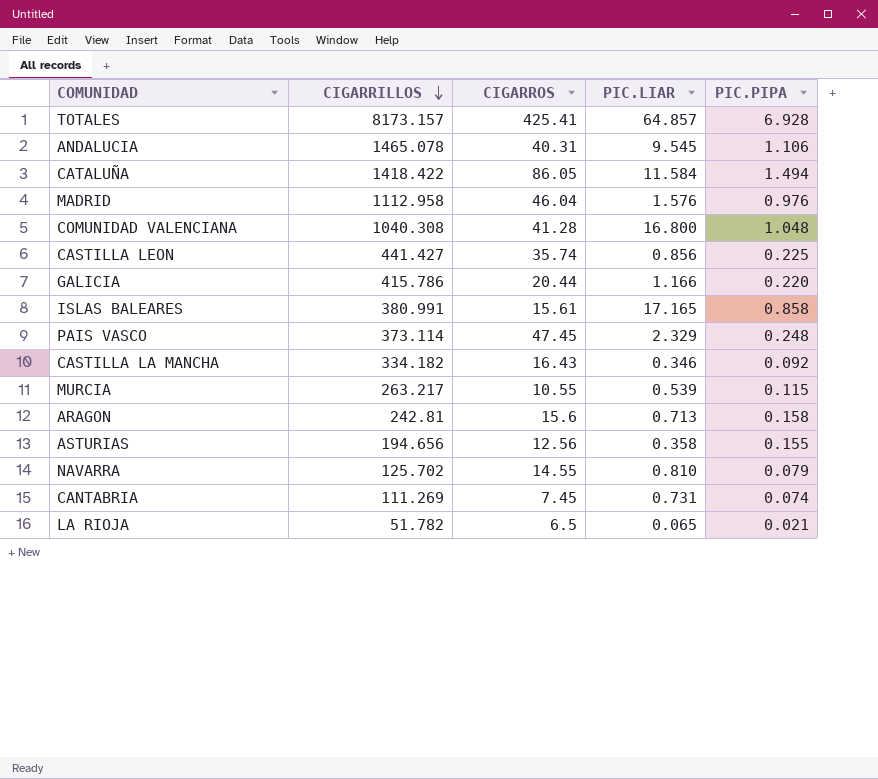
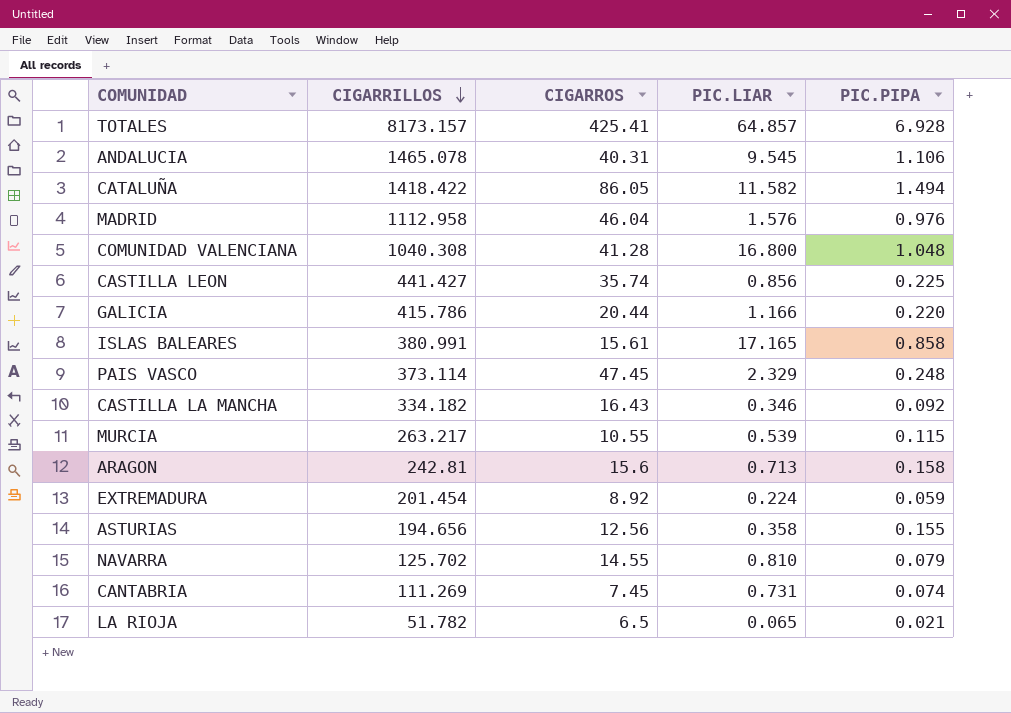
CATALUÑA | PIC.LIAR: 11.584 -> 11.582
row EXTREMADURA: none -> 201.454 | 8.92 | 0.224 | 0.059

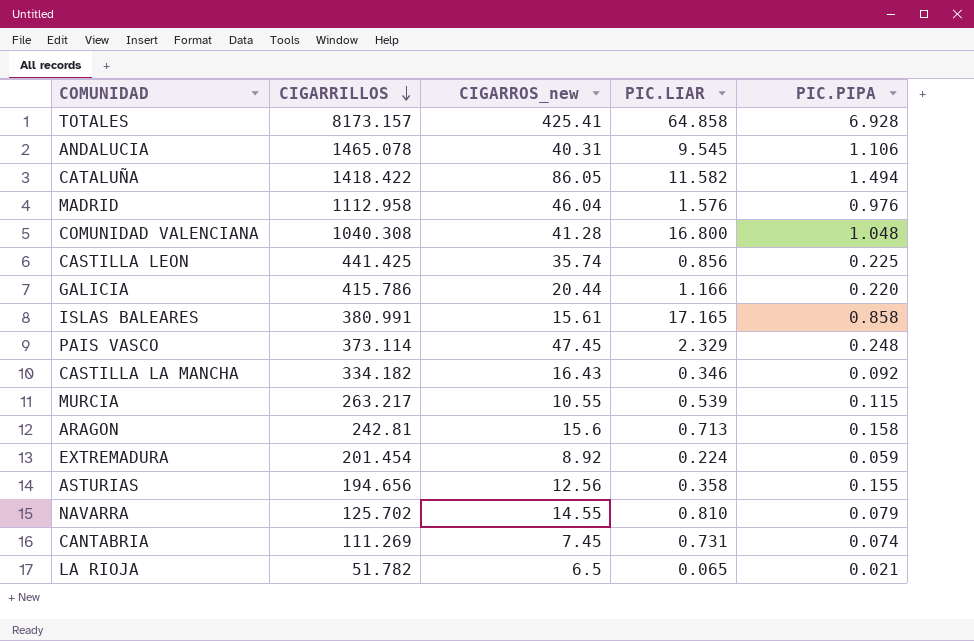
column name: CIGARROS -> CIGARROS_new
TOTALES | PIC.LIAR: 64.857 -> 64.858
CASTILLA LEON | CIGARRILLOS: 441.427 -> 441.425

